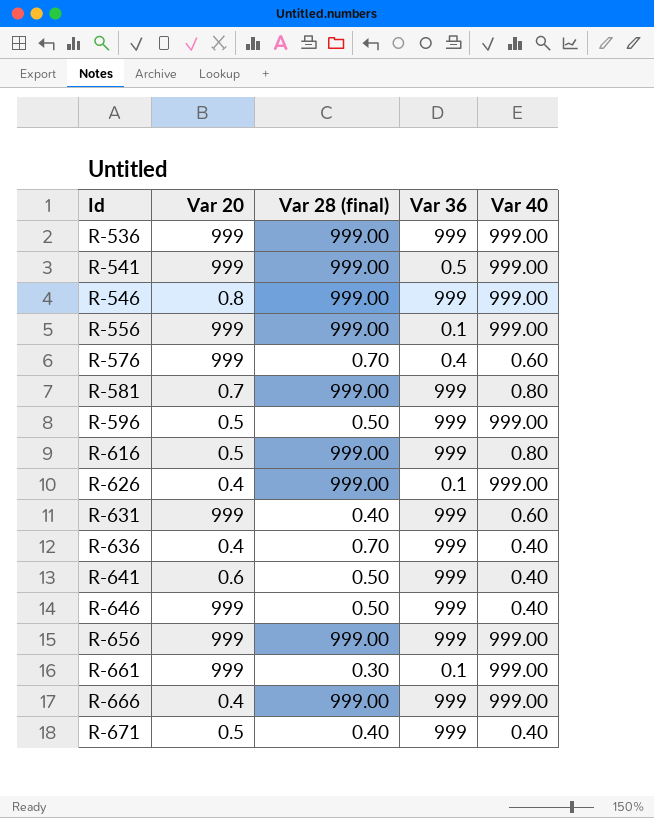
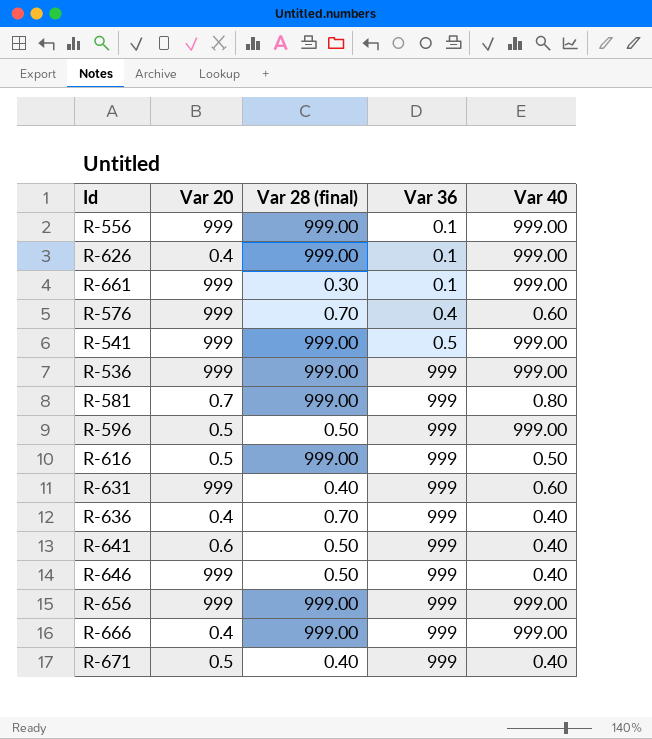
row order: Id ascending -> Var 36 ascending
row R-546: 0.8 | 999.00 | 999 | 999.00 -> none
R-616 | Var 40: 0.80 -> 0.50

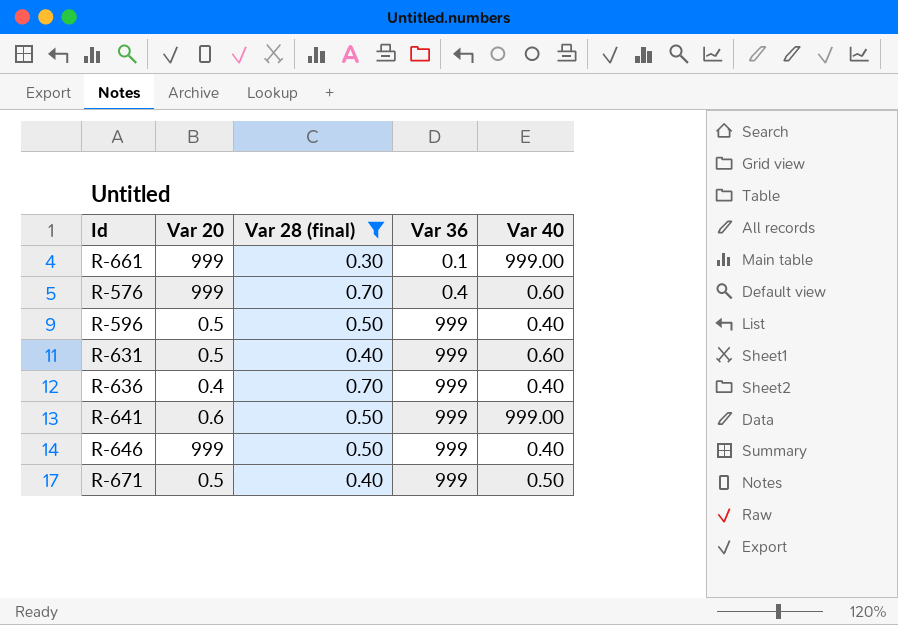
filter: none -> Var 28 (final) != 999.00
R-596 | Var 40: 999.00 -> 0.40
R-631 | Var 20: 999 -> 0.5
R-641 | Var 40: 0.40 -> 999.00
R-671 | Var 40: 0.40 -> 0.50

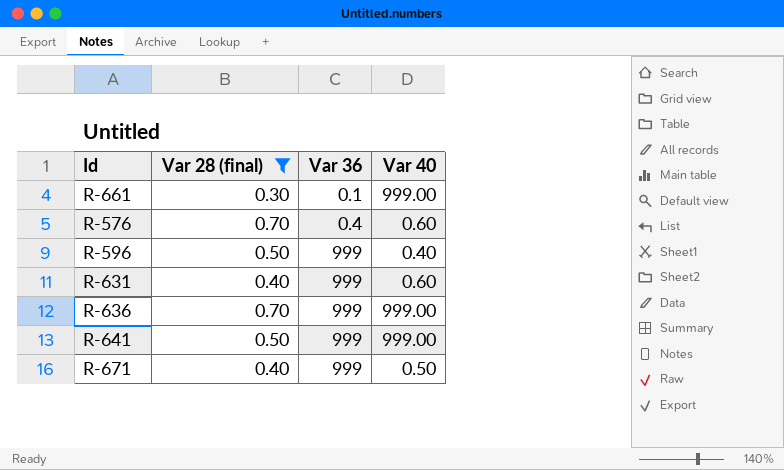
column Var 20 | position: 2 -> none
row R-646: 999 | 0.50 | 999 | 0.40 -> none
R-636 | Var 40: 0.40 -> 999.00

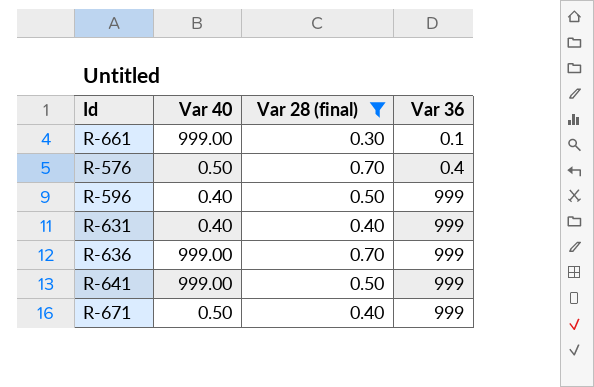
column Var 40 | position: 4 -> 2
R-576 | Var 40: 0.60 -> 0.50
R-631 | Var 40: 0.60 -> 0.40

